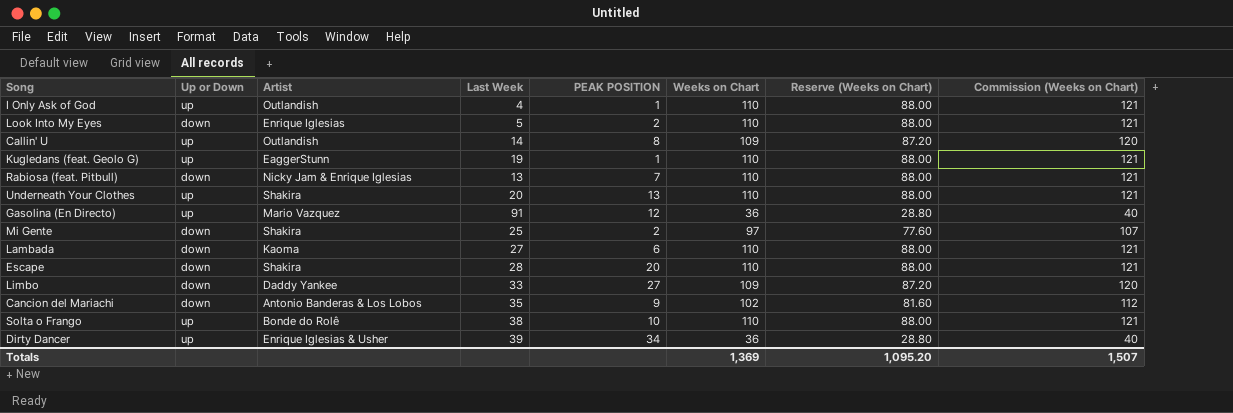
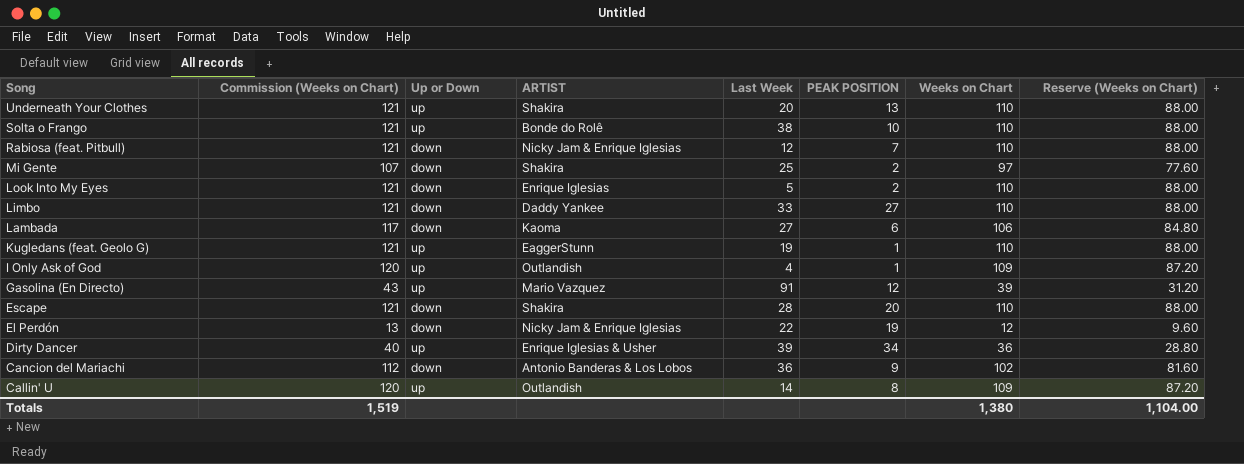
row order: none -> Song descending
column Commission (Weeks on Chart) | position: 8 -> 2
column name: Artist -> ARTIST
Rabiosa (feat. Pitbull) | Last Week: 13 -> 12
Limbo | Commission (Weeks on Chart): 120 -> 121
Limbo | Weeks on Chart: 109 -> 110
Limbo | Reserve (Weeks on Chart): 87.20 -> 88.00
Lambada | Commission (Weeks on Chart): 121 -> 117
Lambada | Weeks on Chart: 110 -> 106
Lambada | Reserve (Weeks on Chart): 88.00 -> 84.80
I Only Ask of God | Commission (Weeks on Chart): 121 -> 120
I Only Ask of God | Weeks on Chart: 110 -> 109
I Only Ask of God | Reserve (Weeks on Chart): 88.00 -> 87.20
Gasolina (En Directo) | Commission (Weeks on Chart): 40 -> 43
Gasolina (En Directo) | Weeks on Chart: 36 -> 39
Gasolina (En Directo) | Reserve (Weeks on Chart): 28.80 -> 31.20
row El Perdón: none -> 13 | down | Nicky Jam & Enrique Iglesias | 22 | 19 | 12 | 9.60
Cancion del Mariachi | Last Week: 35 -> 36
Totals | Commission (Weeks on Chart): 1,507 -> 1,519
Totals | Weeks on Chart: 1,369 -> 1,380
Totals | Reserve (Weeks on Chart): 1,095.20 -> 1,104.00

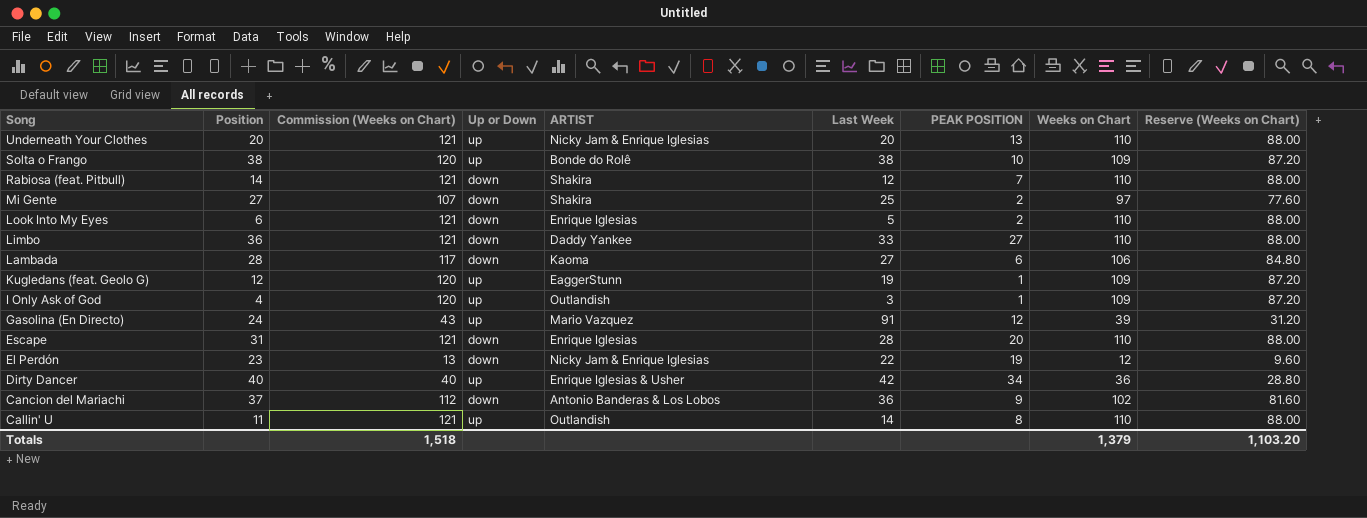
column Position | position: none -> 2
Underneath Your Clothes | ARTIST: Shakira -> Nicky Jam & Enrique Iglesias
Solta o Frango | Commission (Weeks on Chart): 121 -> 120
Solta o Frango | Weeks on Chart: 110 -> 109
Solta o Frango | Reserve (Weeks on Chart): 88.00 -> 87.20
Rabiosa (feat. Pitbull) | ARTIST: Nicky Jam & Enrique Iglesias -> Shakira
Kugledans (feat. Geolo G) | Commission (Weeks on Chart): 121 -> 120
Kugledans (feat. Geolo G) | Weeks on Chart: 110 -> 109
Kugledans (feat. Geolo G) | Reserve (Weeks on Chart): 88.00 -> 87.20
I Only Ask of God | Last Week: 4 -> 3
Escape | ARTIST: Shakira -> Enrique Iglesias
Dirty Dancer | Last Week: 39 -> 42
Callin' U | Commission (Weeks on Chart): 120 -> 121
Callin' U | Weeks on Chart: 109 -> 110
Callin' U | Reserve (Weeks on Chart): 87.20 -> 88.00
Totals | Commission (Weeks on Chart): 1,519 -> 1,518
Totals | Weeks on Chart: 1,380 -> 1,379
Totals | Reserve (Weeks on Chart): 1,104.00 -> 1,103.20

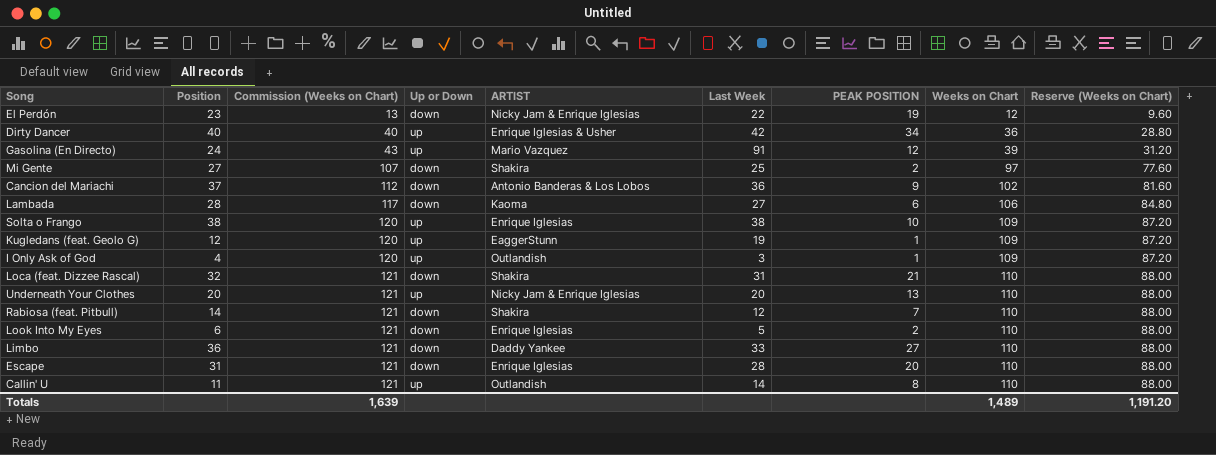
row order: Song descending -> Commission (Weeks on Chart) ascending
Solta o Frango | ARTIST: Bonde do Rolê -> Enrique Iglesias
row Loca (feat. Dizzee Rascal): none -> 32 | 121 | down | Shakira | 31 | 21 | 110 | 88.00
Totals | Commission (Weeks on Chart): 1,518 -> 1,639
Totals | Weeks on Chart: 1,379 -> 1,489
Totals | Reserve (Weeks on Chart): 1,103.20 -> 1,191.20

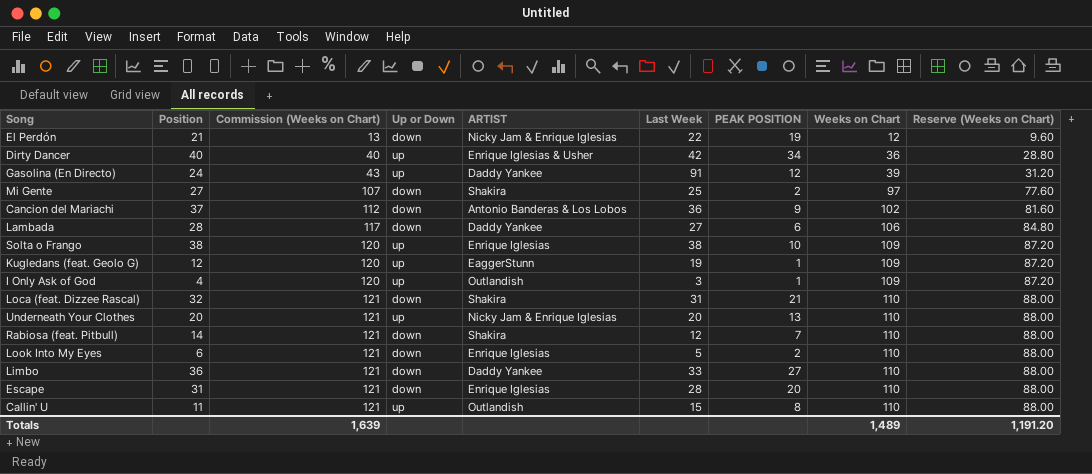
El Perdón | Position: 23 -> 21
Gasolina (En Directo) | ARTIST: Mario Vazquez -> Daddy Yankee
Lambada | ARTIST: Kaoma -> Daddy Yankee
Callin' U | Last Week: 14 -> 15

